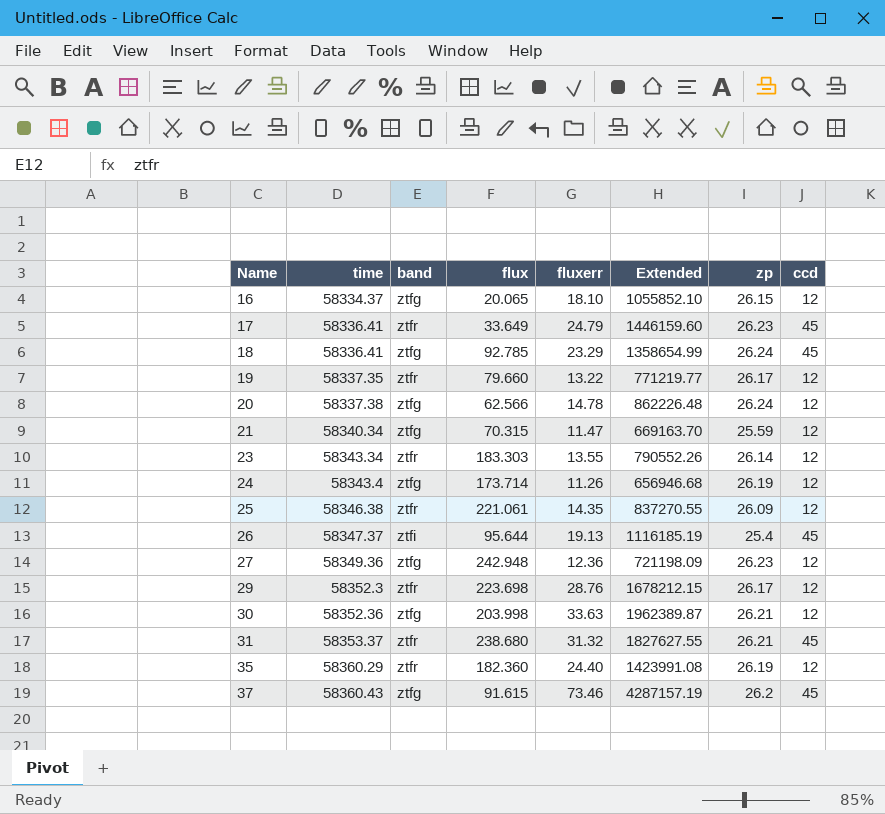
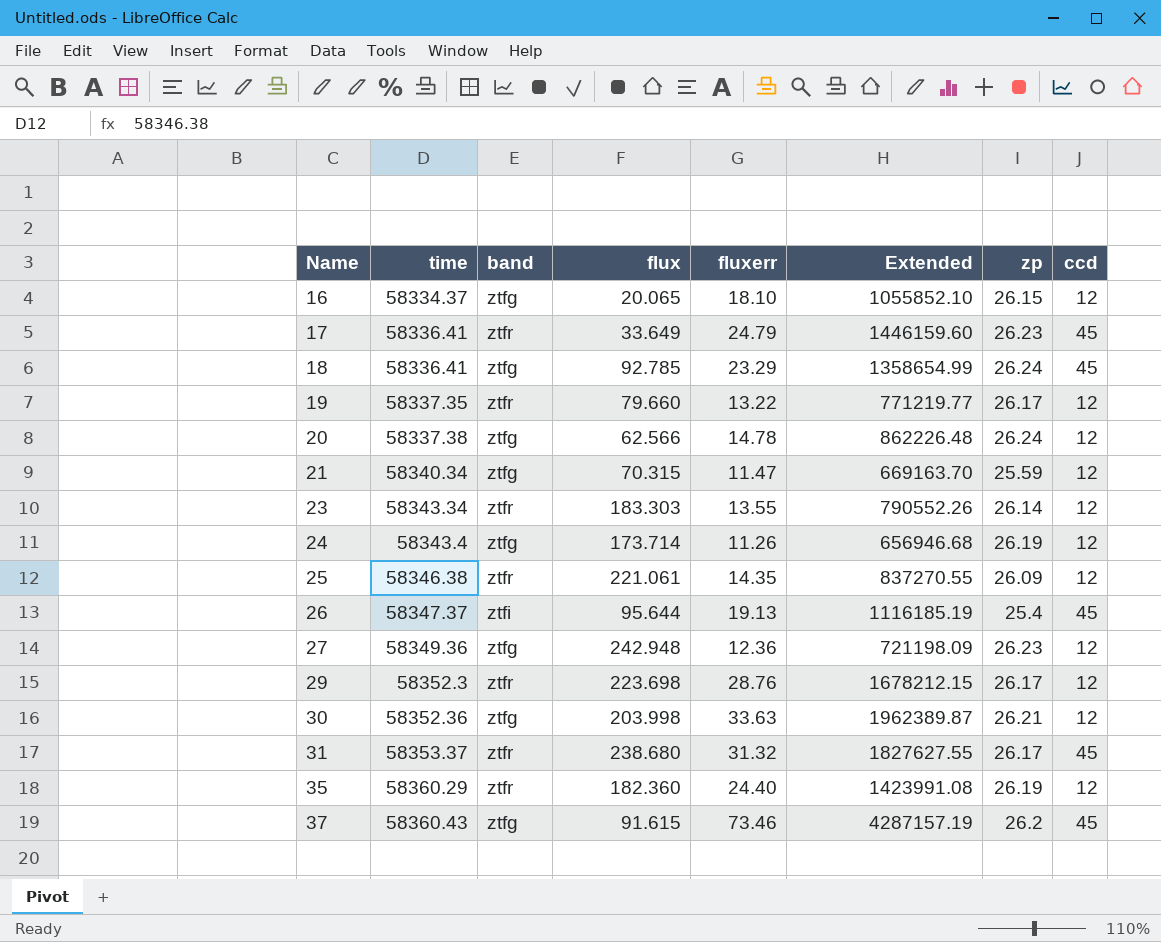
31 | zp: 26.21 -> 26.17

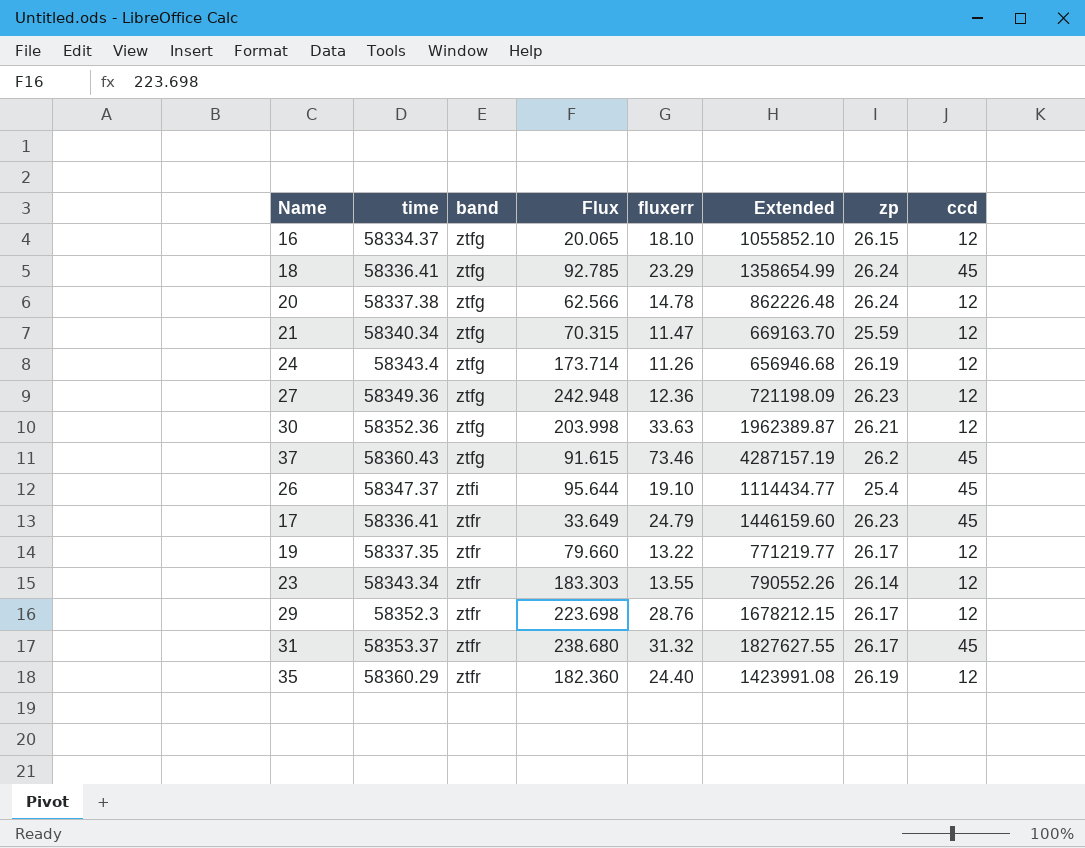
row order: Name ascending -> band ascending
column name: flux -> Flux
row 25: 58346.38 | ztfr | 221.061 | 14.35 | 837270.55 | 26.09 | 12 -> none
26 | fluxerr: 19.13 -> 19.10
26 | Extended: 1116185.19 -> 1114434.77

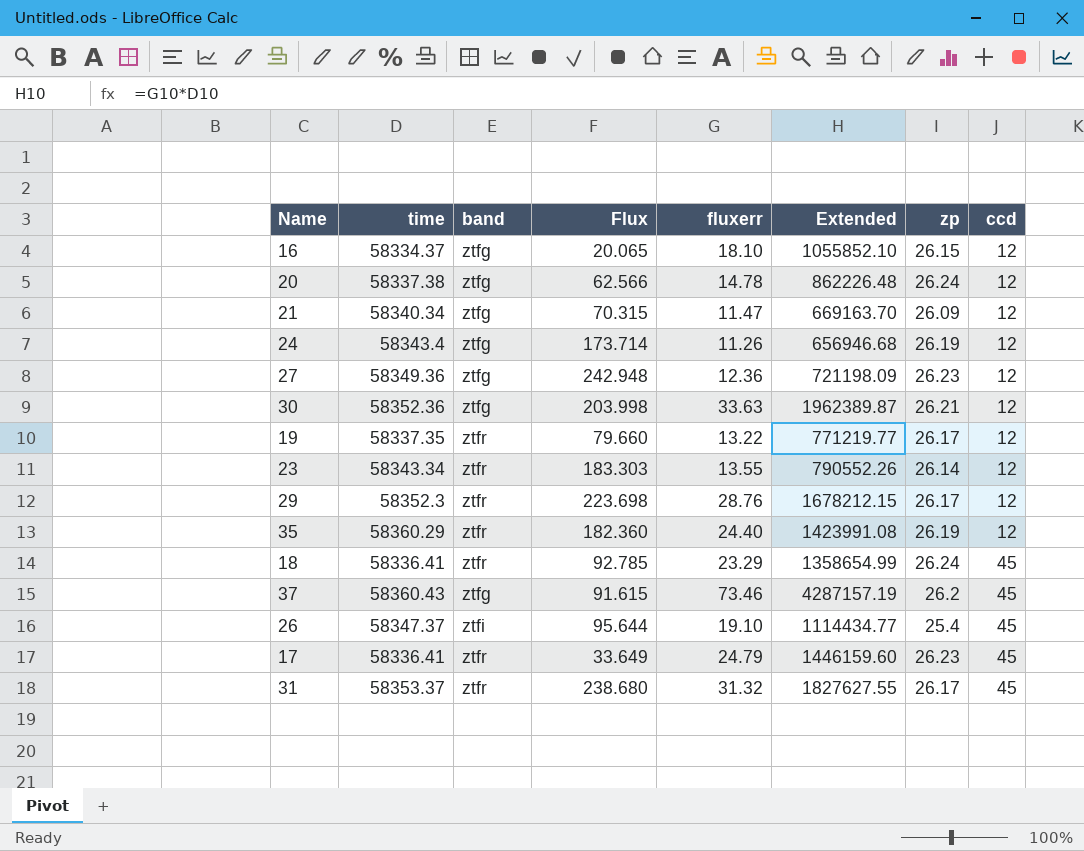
row order: band ascending -> ccd ascending
21 | zp: 25.59 -> 26.09
18 | band: ztfg -> ztfr

